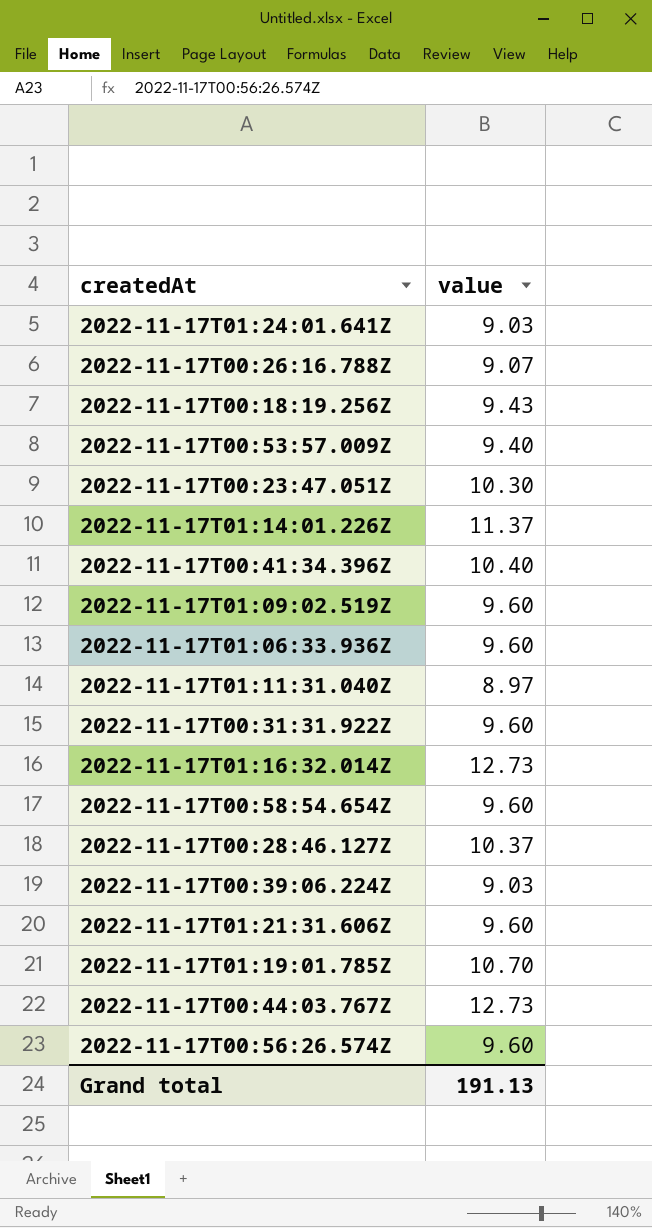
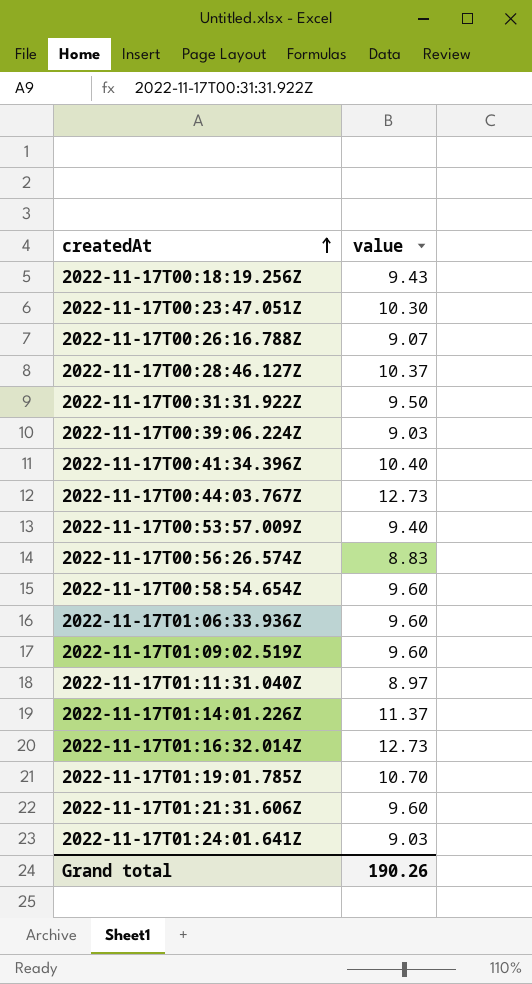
row order: none -> createdAt ascending
2022-11-17T00:31:31.922Z | value: 9.60 -> 9.50
2022-11-17T00:56:26.574Z | value: 9.60 -> 8.83
Grand total | value: 191.13 -> 190.26

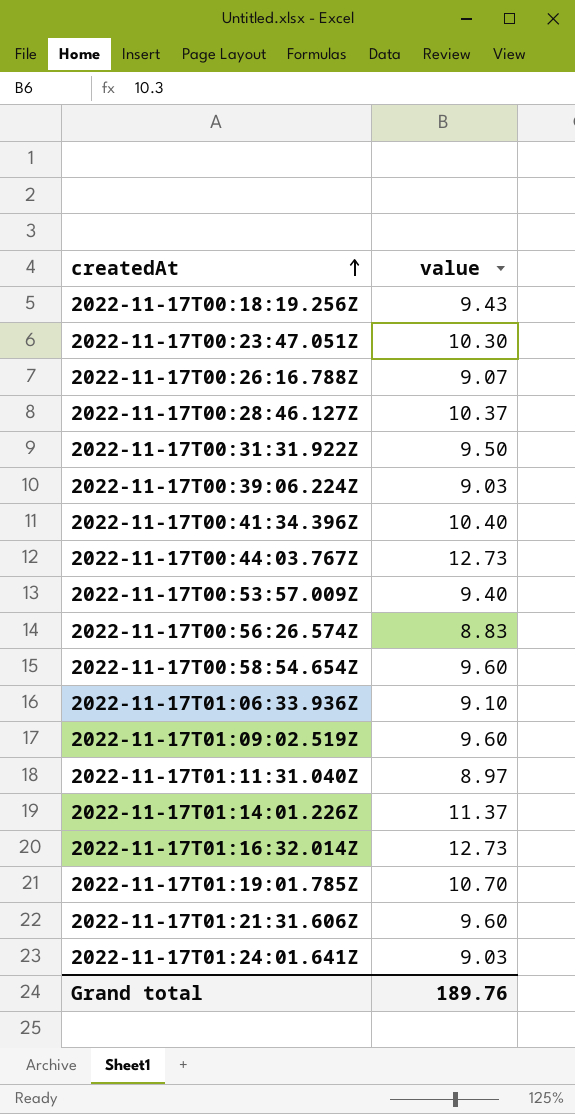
2022-11-17T01:06:33.936Z | value: 9.60 -> 9.10
Grand total | value: 190.26 -> 189.76

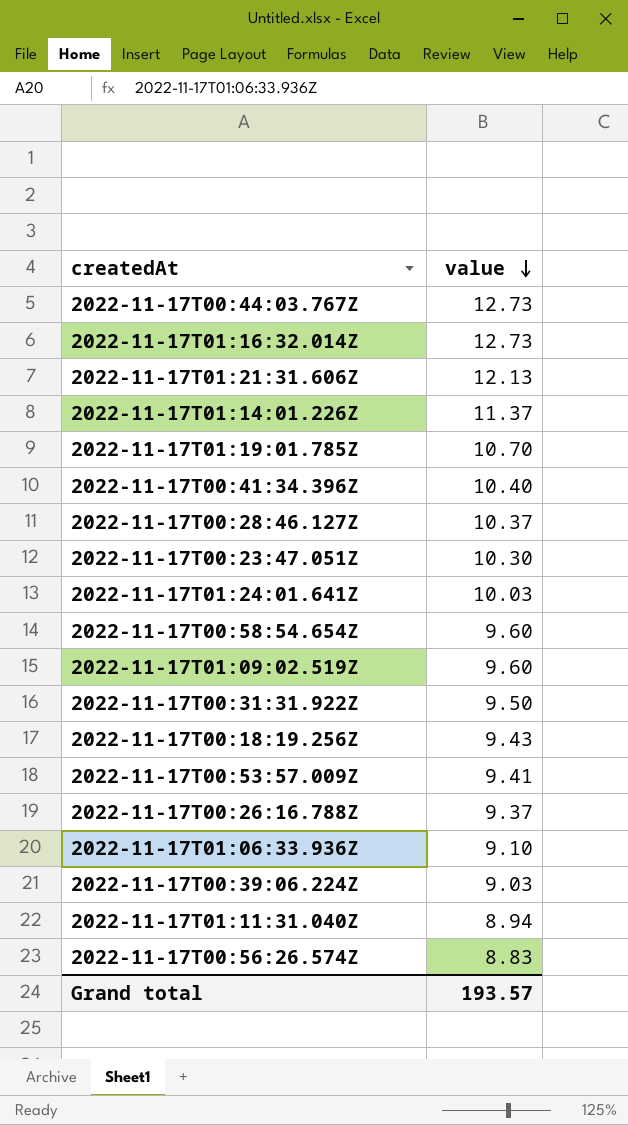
row order: createdAt ascending -> value descending
2022-11-17T01:21:31.606Z | value: 9.60 -> 12.13
2022-11-17T01:24:01.641Z | value: 9.03 -> 10.03
2022-11-17T00:53:57.009Z | value: 9.40 -> 9.41
2022-11-17T00:26:16.788Z | value: 9.07 -> 9.37
2022-11-17T01:11:31.040Z | value: 8.97 -> 8.94
Grand total | value: 189.76 -> 193.57

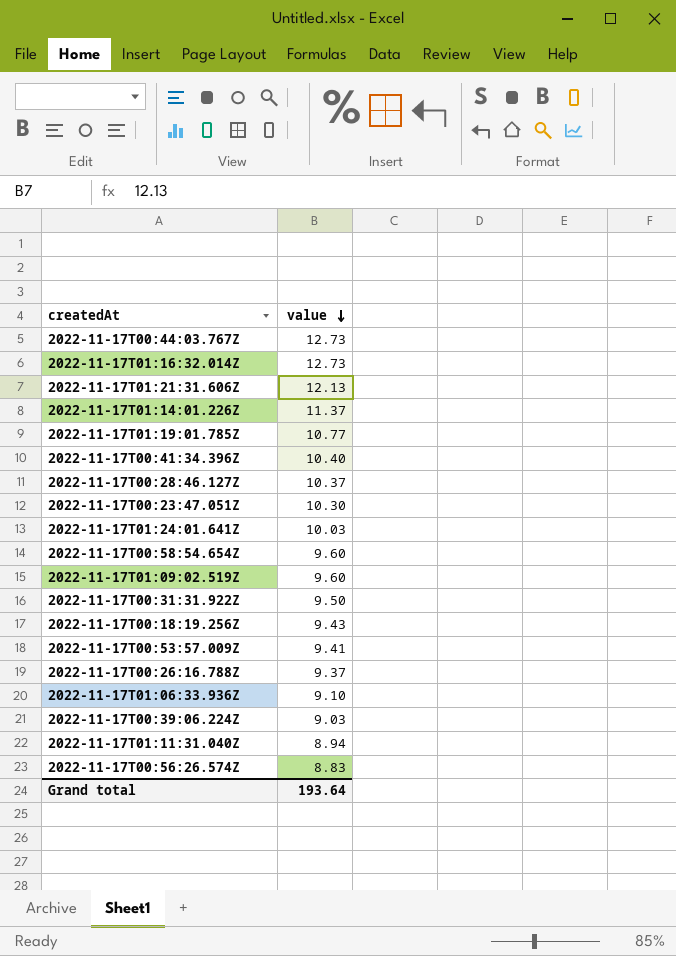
2022-11-17T01:19:01.785Z | value: 10.70 -> 10.77
Grand total | value: 193.57 -> 193.64

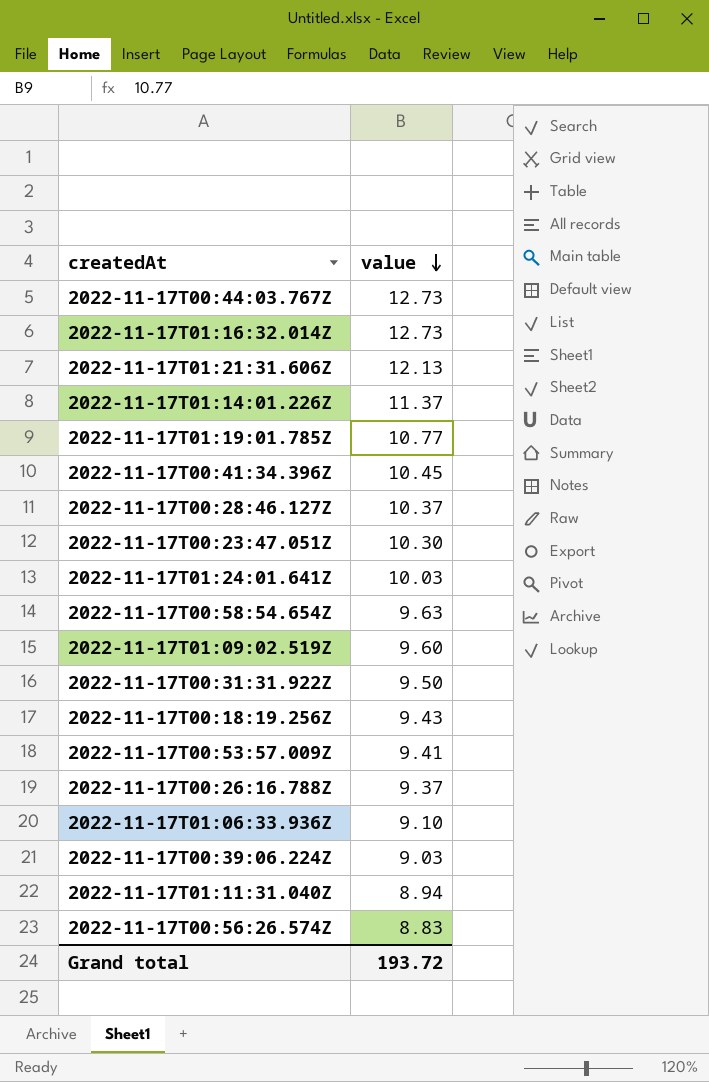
2022-11-17T00:41:34.396Z | value: 10.40 -> 10.45
2022-11-17T00:58:54.654Z | value: 9.60 -> 9.63
Grand total | value: 193.64 -> 193.72

